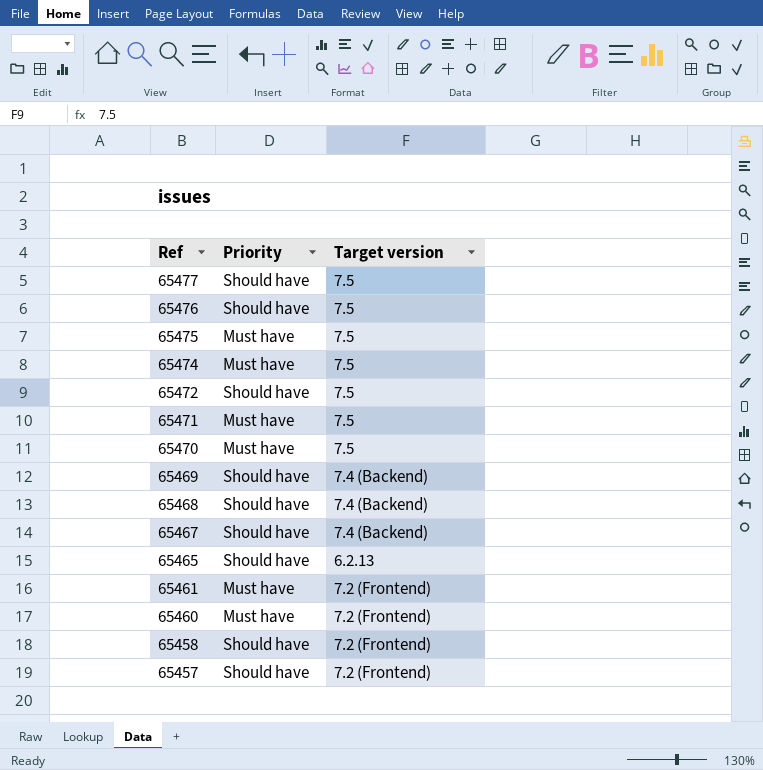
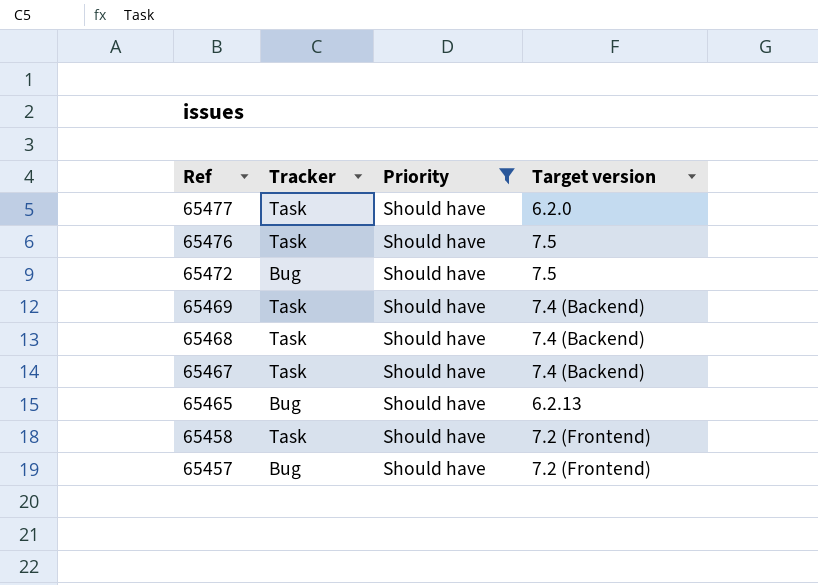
filter: none -> Priority = Should have
column Tracker | position: none -> 2
65477 | Target version: 7.5 -> 6.2.0

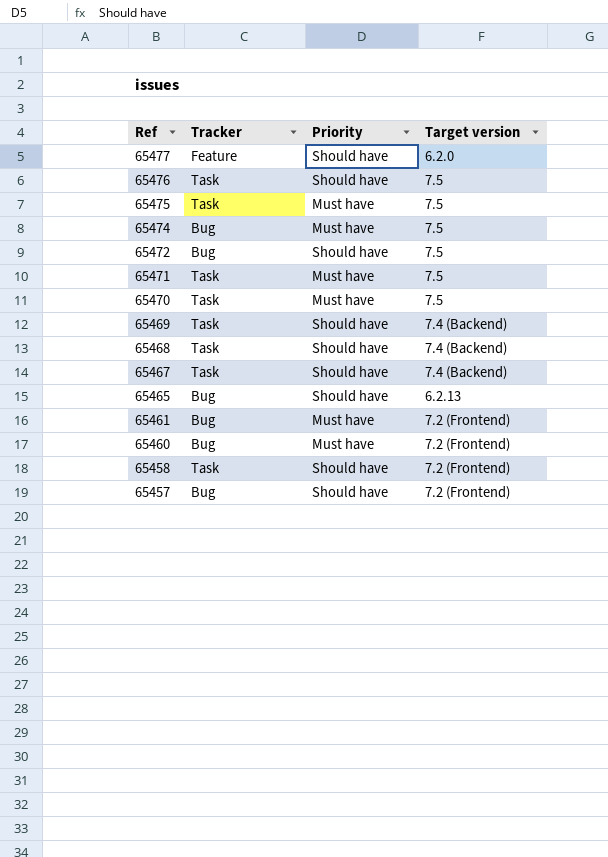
filter: Priority = Should have -> none
65477 | Tracker: Task -> Feature

